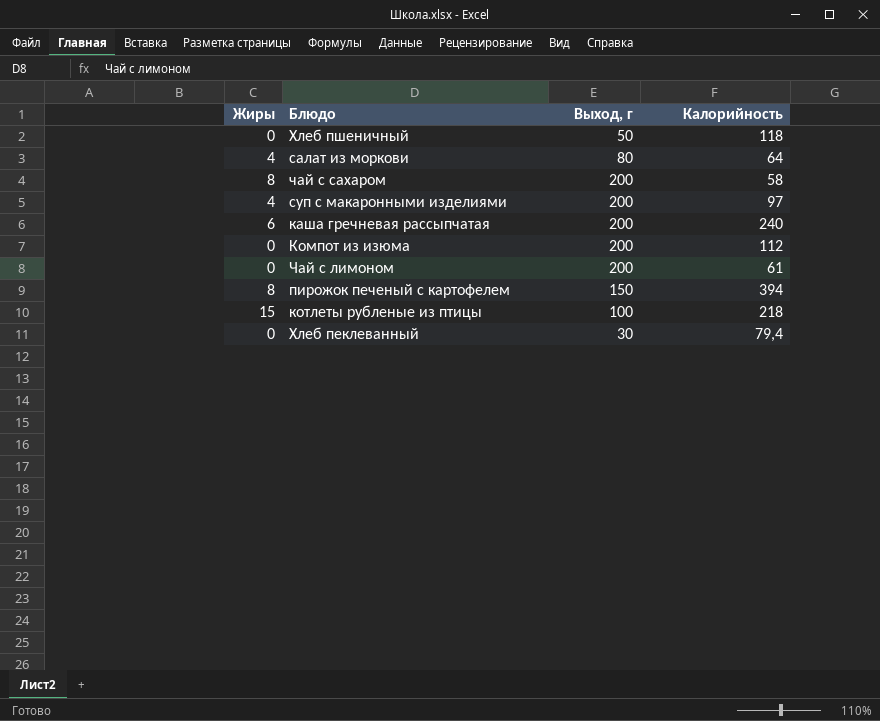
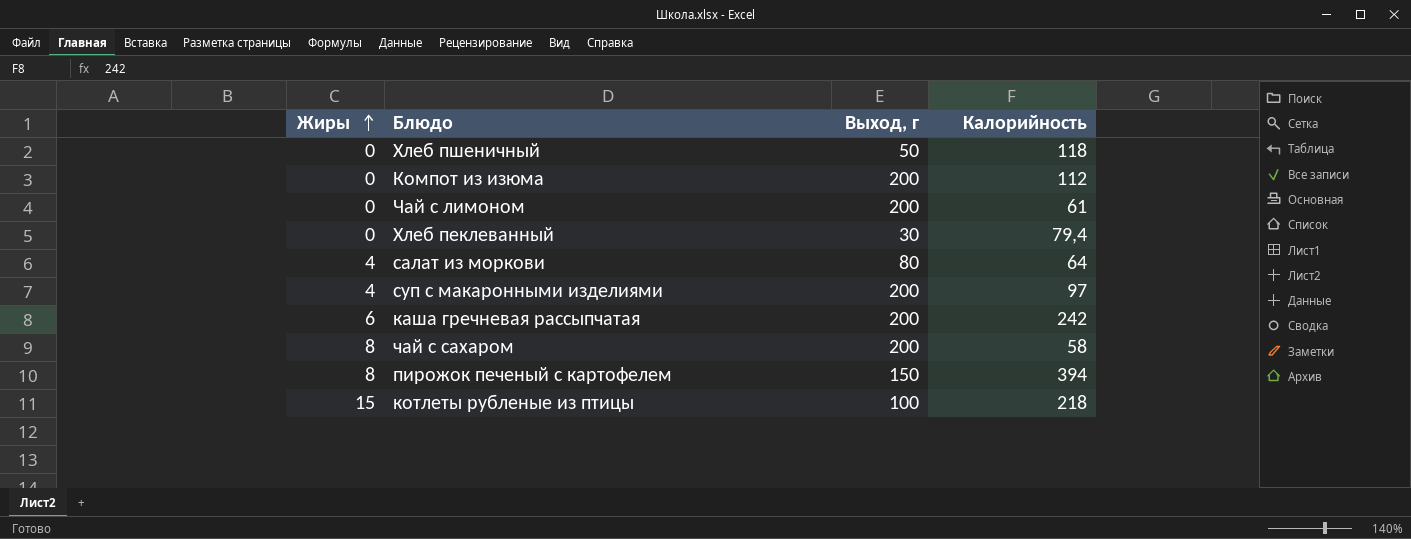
row order: none -> Жиры ascending
каша гречневая рассыпчатая | Калорийность: 240 -> 242

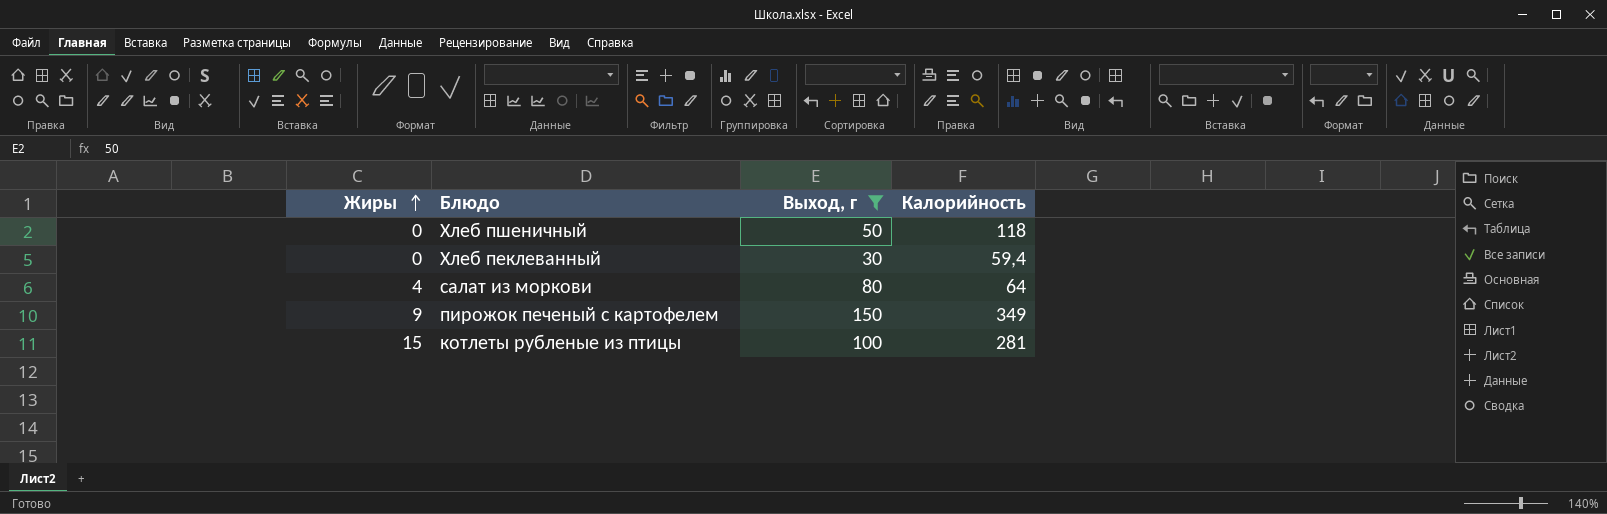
filter: none -> Выход, г != 200
Хлеб пеклеванный | Калорийность: 79,4 -> 59,4
пирожок печеный с картофелем | Жиры: 8 -> 9
пирожок печеный с картофелем | Калорийность: 394 -> 349
котлеты рубленые из птицы | Калорийность: 218 -> 281

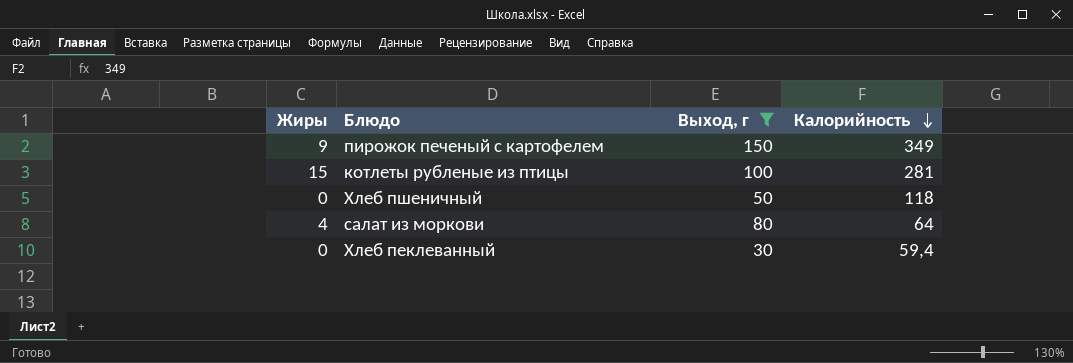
row order: Жиры ascending -> Калорийность descending

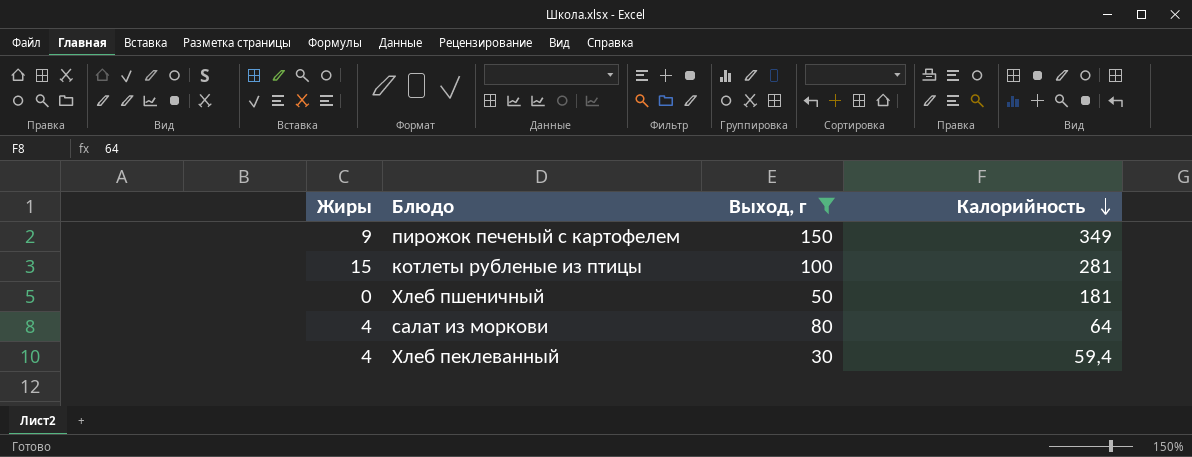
Хлеб пшеничный | Калорийность: 118 -> 181
Хлеб пеклеванный | Жиры: 0 -> 4

